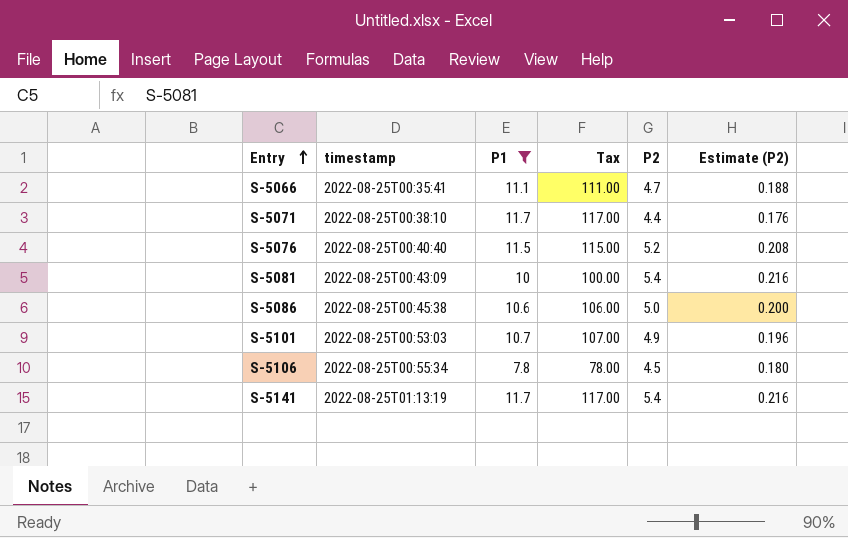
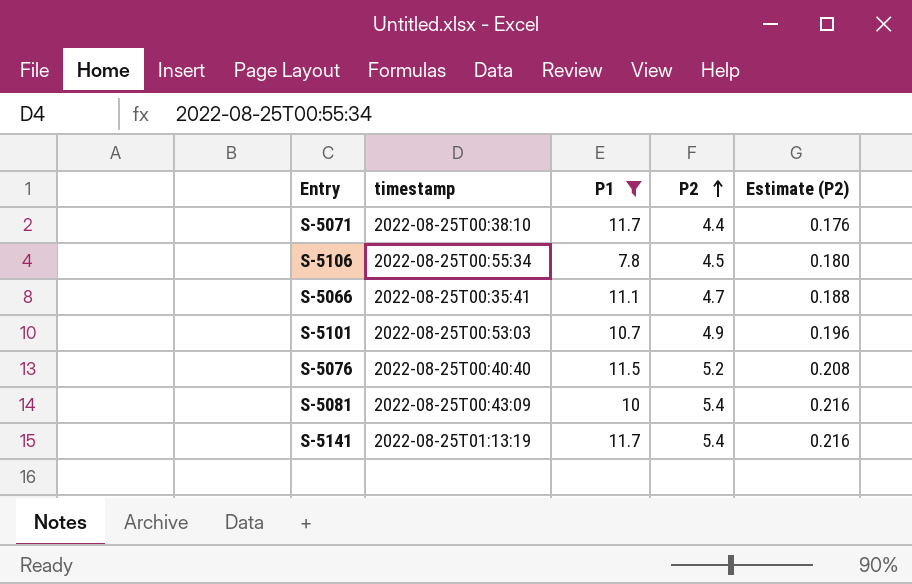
row order: Entry ascending -> P2 ascending
column Tax | formula: [P1] * 10 -> none
row S-5086: 2022-08-25T00:45:38 | 10.6 | 106.00 | 5.0 | 0.200 -> none

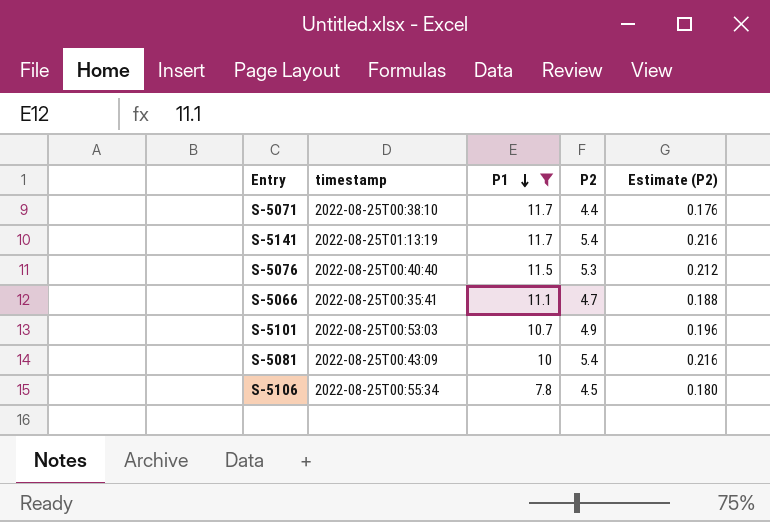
row order: P2 ascending -> P1 descending
S-5076 | P2: 5.2 -> 5.3
S-5076 | Estimate (P2): 0.208 -> 0.212

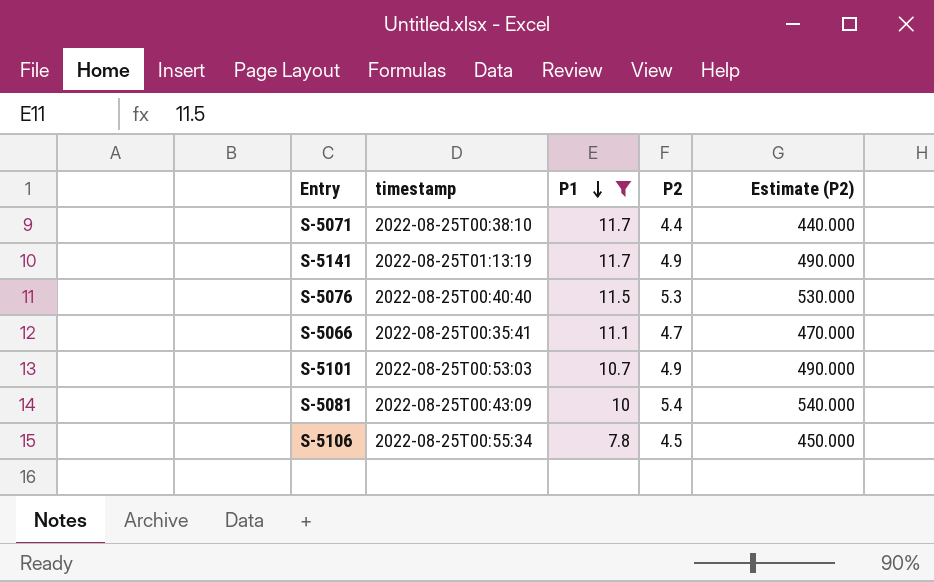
column Estimate (P2) | formula: [P2] * 0.04 -> [P2] * 100
S-5141 | P2: 5.4 -> 4.9

